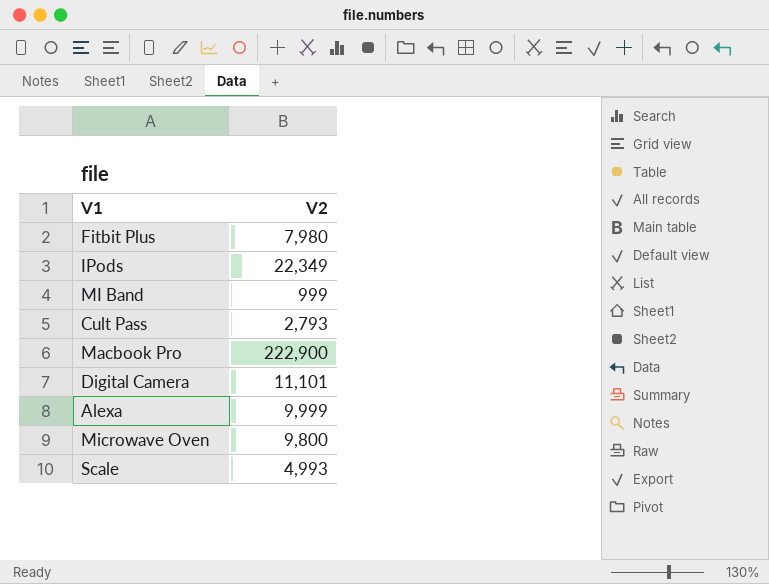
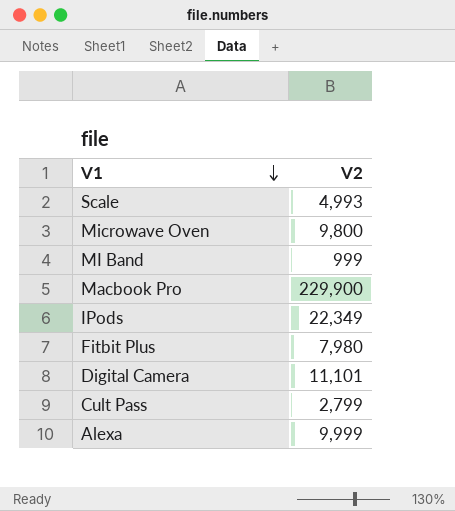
row order: none -> V1 descending
Macbook Pro | V2: 222,900 -> 229,900
Cult Pass | V2: 2,793 -> 2,799

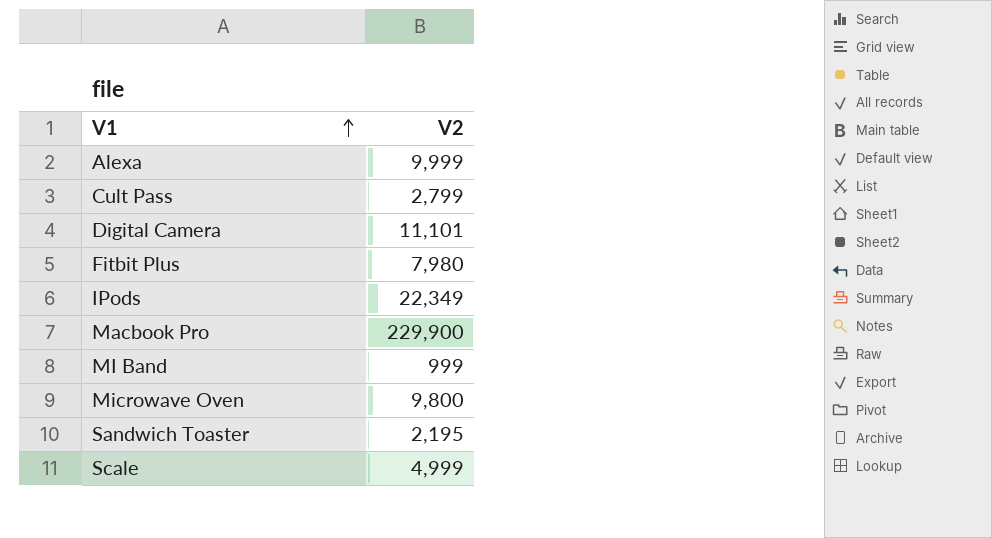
row order: V1 descending -> V1 ascending
row Sandwich Toaster: none -> 2,195
Scale | V2: 4,993 -> 4,999

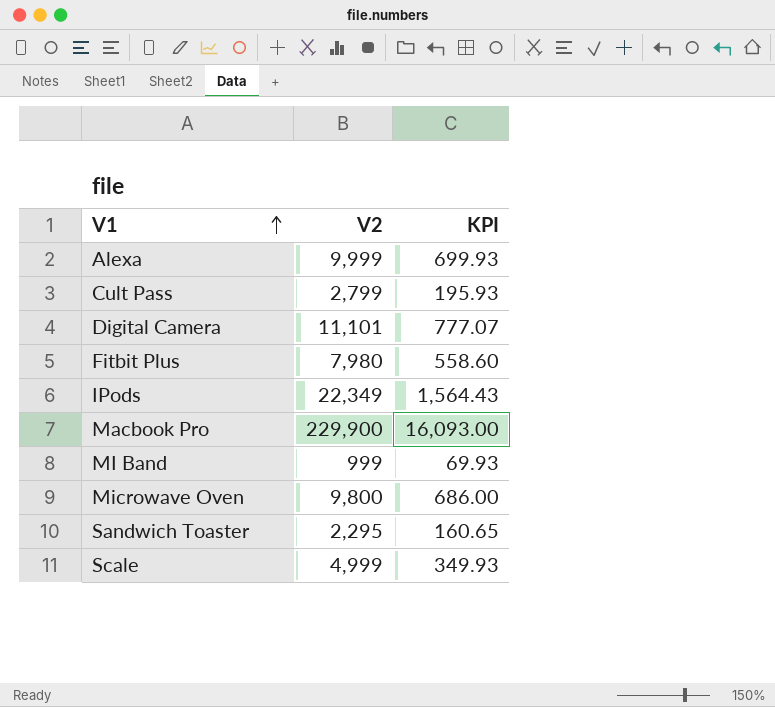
column KPI | formula: none -> [V2] * 0.07
Sandwich Toaster | V2: 2,195 -> 2,295

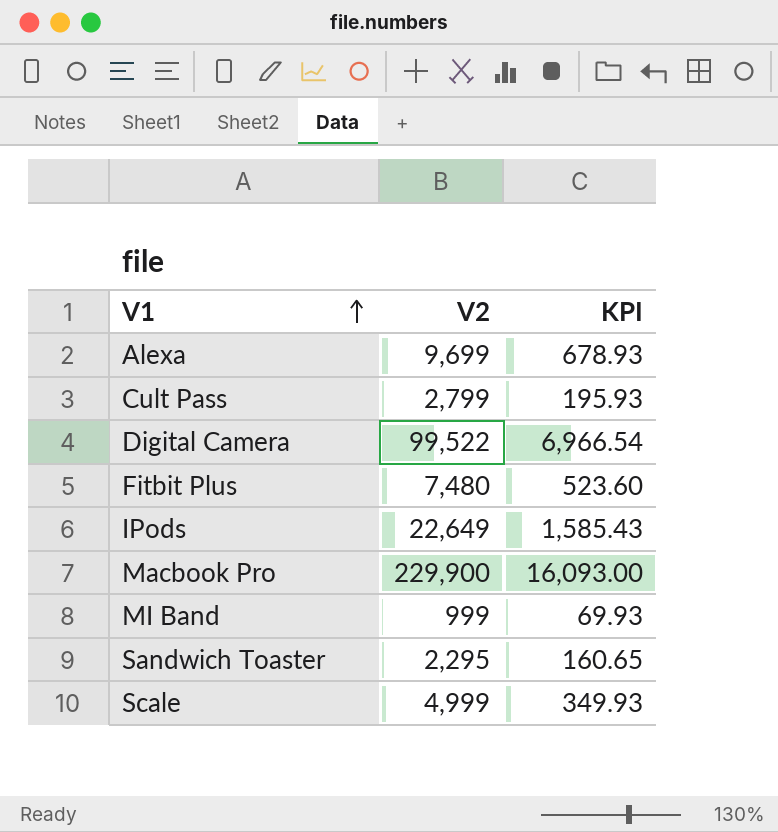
row Microwave Oven: 9,800 | 686.00 -> none
Alexa | V2: 9,999 -> 9,699
Alexa | KPI: 699.93 -> 678.93
Digital Camera | V2: 11,101 -> 99,522
Digital Camera | KPI: 777.07 -> 6,966.54
Fitbit Plus | V2: 7,980 -> 7,480
Fitbit Plus | KPI: 558.60 -> 523.60
IPods | V2: 22,349 -> 22,649
IPods | KPI: 1,564.43 -> 1,585.43

